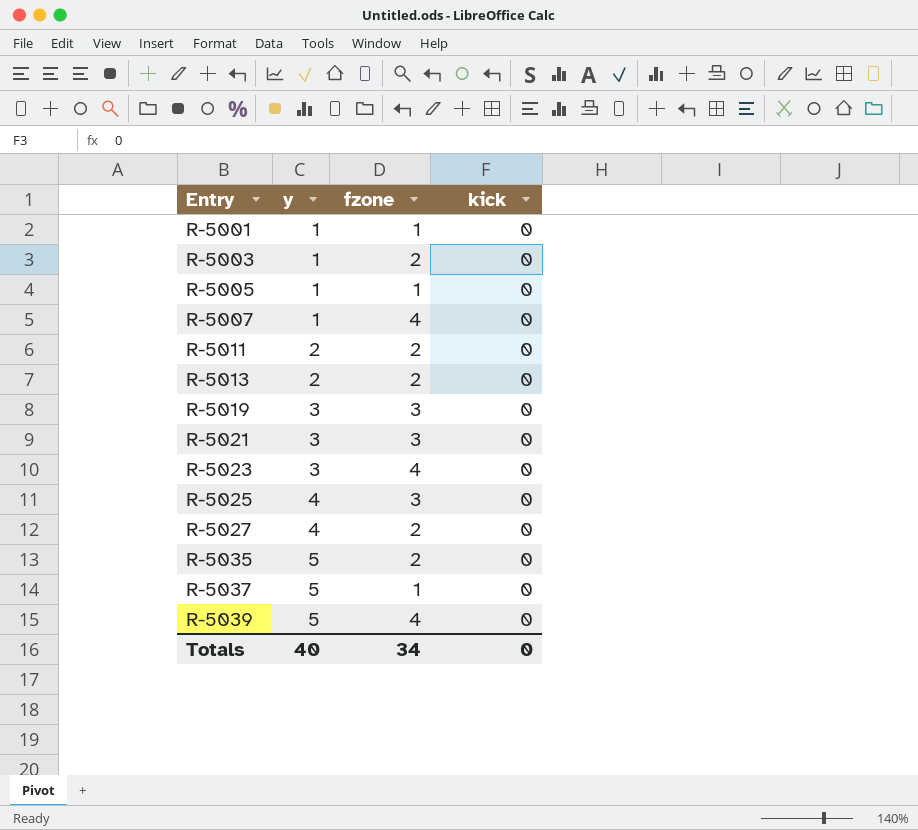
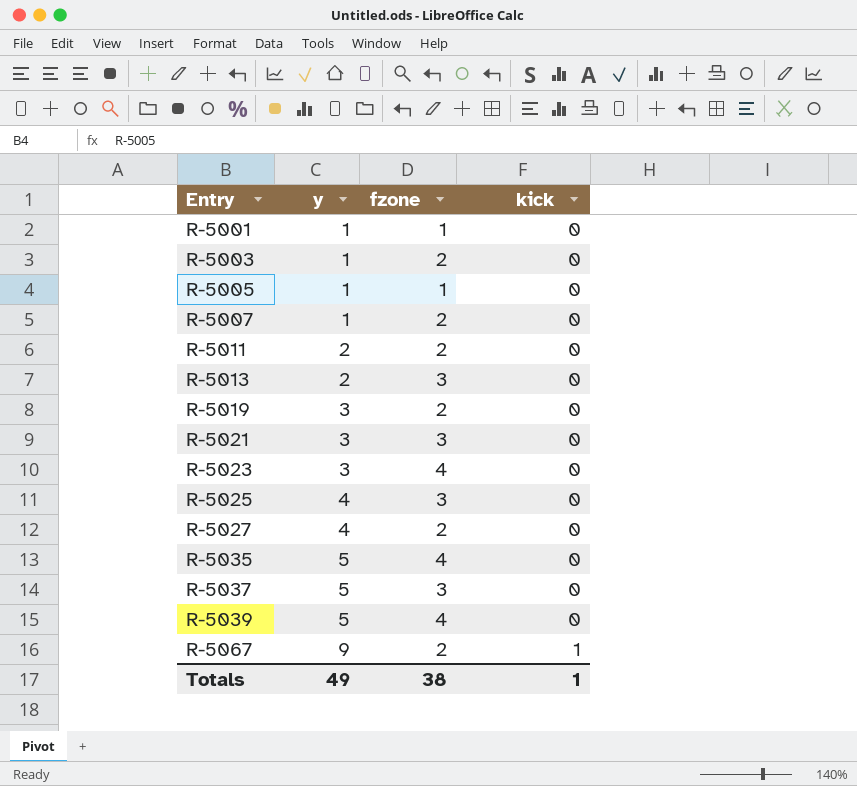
R-5007 | fzone: 4 -> 2
R-5013 | fzone: 2 -> 3
R-5019 | fzone: 3 -> 2
R-5035 | fzone: 2 -> 4
R-5037 | fzone: 1 -> 3
row R-5067: none -> 9 | 2 | 1
Totals | y: 40 -> 49
Totals | fzone: 34 -> 38
Totals | kick: 0 -> 1

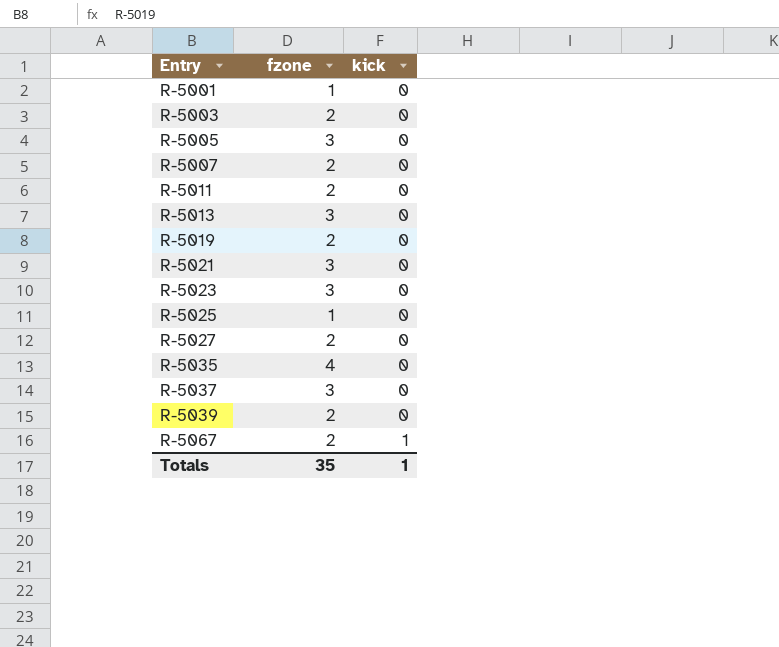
column y | position: 2 -> none
R-5005 | fzone: 1 -> 3
R-5023 | fzone: 4 -> 3
R-5025 | fzone: 3 -> 1
R-5039 | fzone: 4 -> 2
Totals | fzone: 38 -> 35

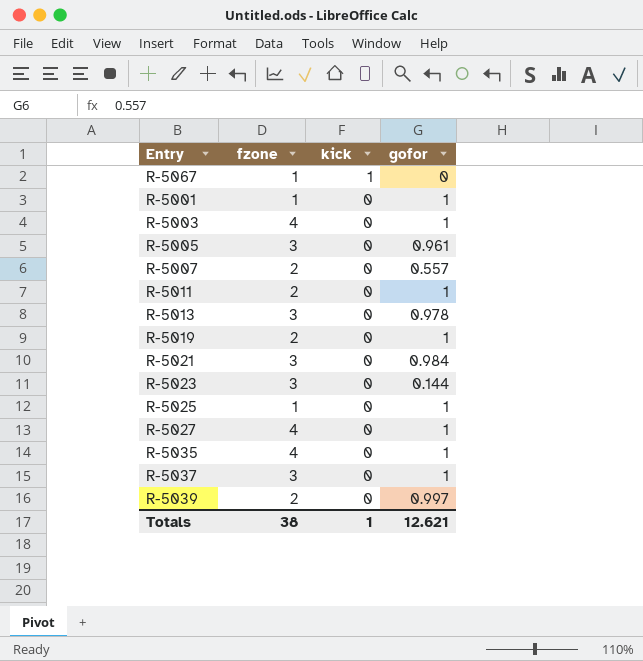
row order: Entry ascending -> kick descending
column gofor | position: none -> 4
R-5067 | fzone: 2 -> 1
R-5003 | fzone: 2 -> 4
R-5027 | fzone: 2 -> 4
Totals | fzone: 35 -> 38

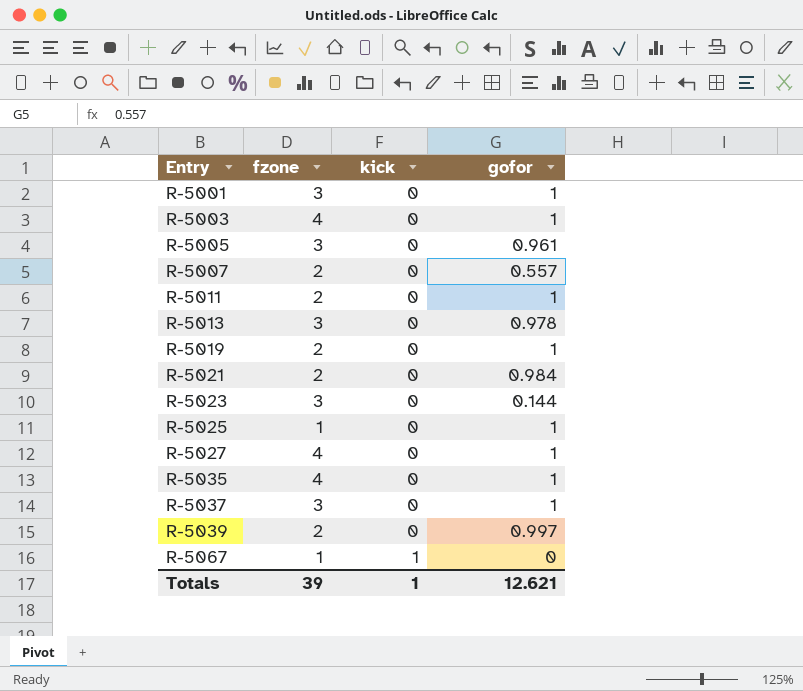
row order: kick descending -> Entry ascending
R-5001 | fzone: 1 -> 3
R-5021 | fzone: 3 -> 2
Totals | fzone: 38 -> 39

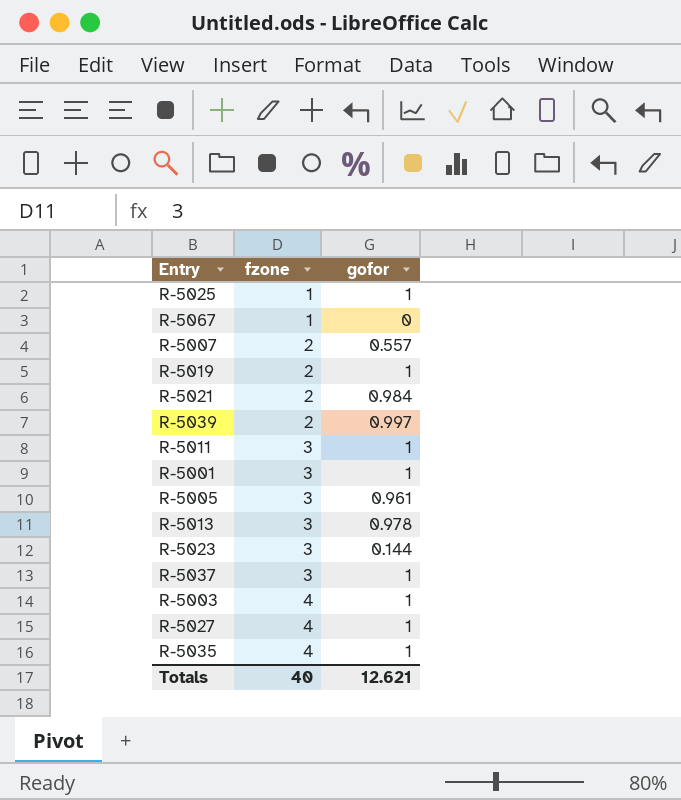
row order: Entry ascending -> fzone ascending
column kick | position: 3 -> none
R-5011 | fzone: 2 -> 3
Totals | fzone: 39 -> 40

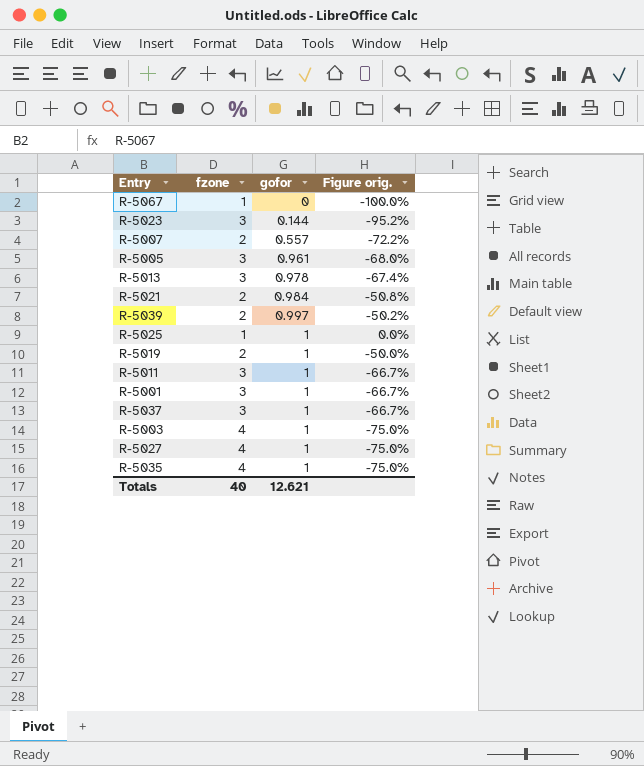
row order: fzone ascending -> gofor ascending
column Figure orig. | formula: none -> ([gofor] - [fzone]) / [fzone]

